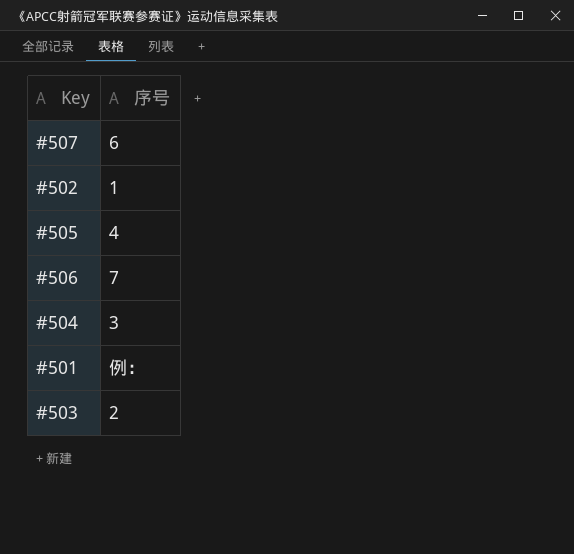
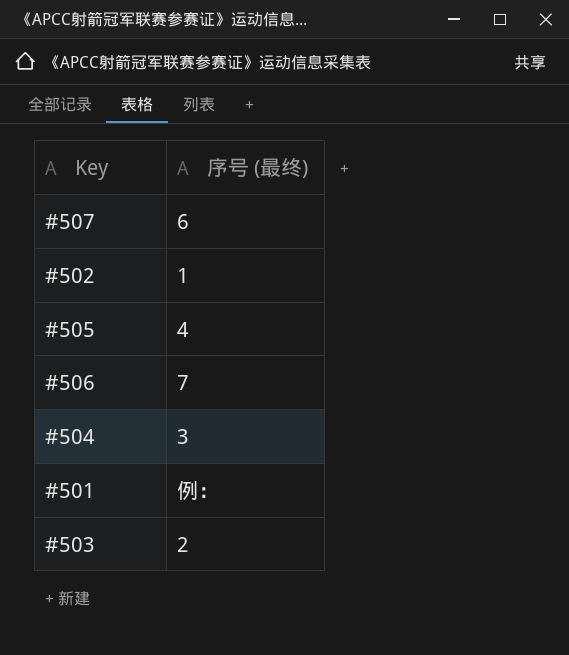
column name: 序号 -> 序号 (最终)

